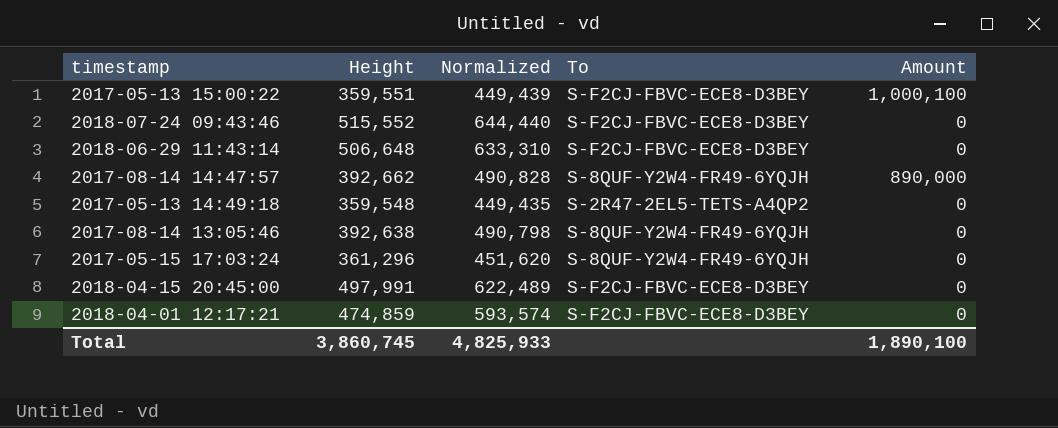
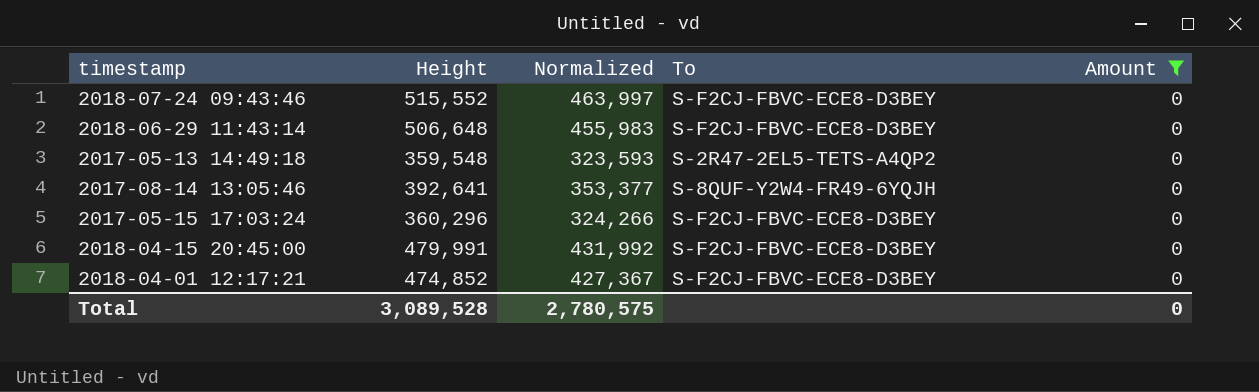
filter: none -> Amount = 0
column Normalized | formula: [Height] * 1.25 -> [Height] * 0.9
2017-08-14 13:05:46 | Height: 392,638 -> 392,641
2017-05-15 17:03:24 | Height: 361,296 -> 360,296
2017-05-15 17:03:24 | To: S-8QUF-Y2W4-FR49-6YQJH -> S-F2CJ-FBVC-ECE8-D3BEY
2018-04-15 20:45:00 | Height: 497,991 -> 479,991
2018-04-01 12:17:21 | Height: 474,859 -> 474,852
Total | Height: 3,860,745 -> 3,089,528
Total | Normalized: 4,825,933 -> 2,780,575
Total | Amount: 1,890,100 -> 0

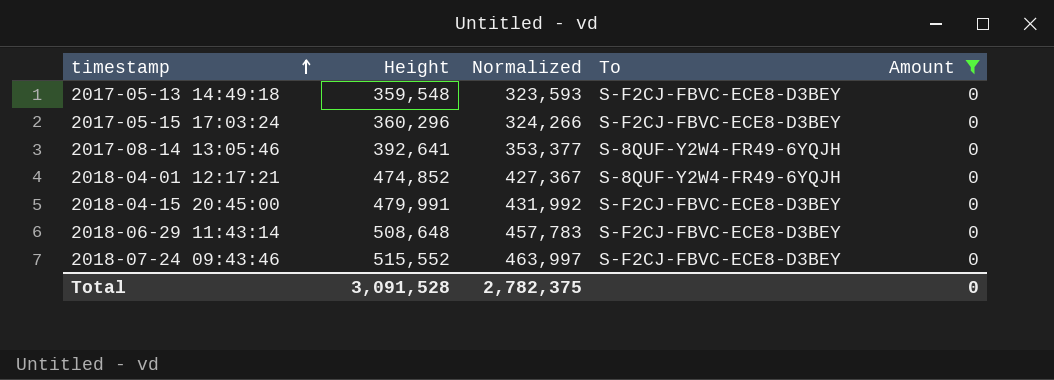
row order: none -> timestamp ascending
2017-05-13 14:49:18 | To: S-2R47-2EL5-TETS-A4QP2 -> S-F2CJ-FBVC-ECE8-D3BEY
2018-04-01 12:17:21 | To: S-F2CJ-FBVC-ECE8-D3BEY -> S-8QUF-Y2W4-FR49-6YQJH
2018-06-29 11:43:14 | Height: 506,648 -> 508,648
2018-06-29 11:43:14 | Normalized: 455,983 -> 457,783
Total | Height: 3,089,528 -> 3,091,528
Total | Normalized: 2,780,575 -> 2,782,375

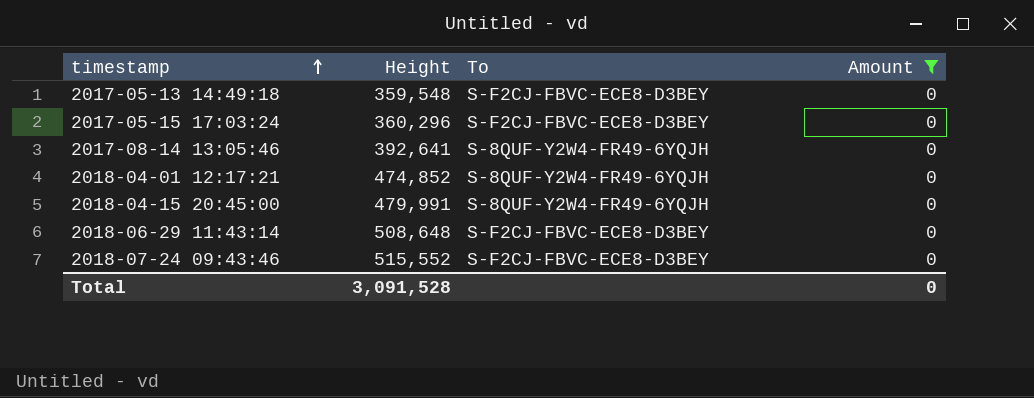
column Normalized | formula: [Height] * 0.9 -> none
2018-04-15 20:45:00 | To: S-F2CJ-FBVC-ECE8-D3BEY -> S-8QUF-Y2W4-FR49-6YQJH

